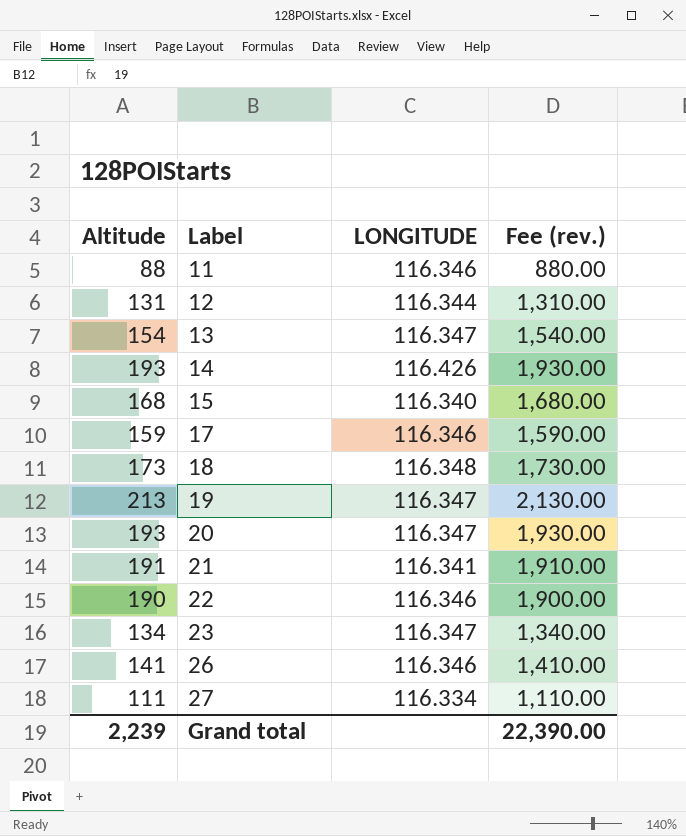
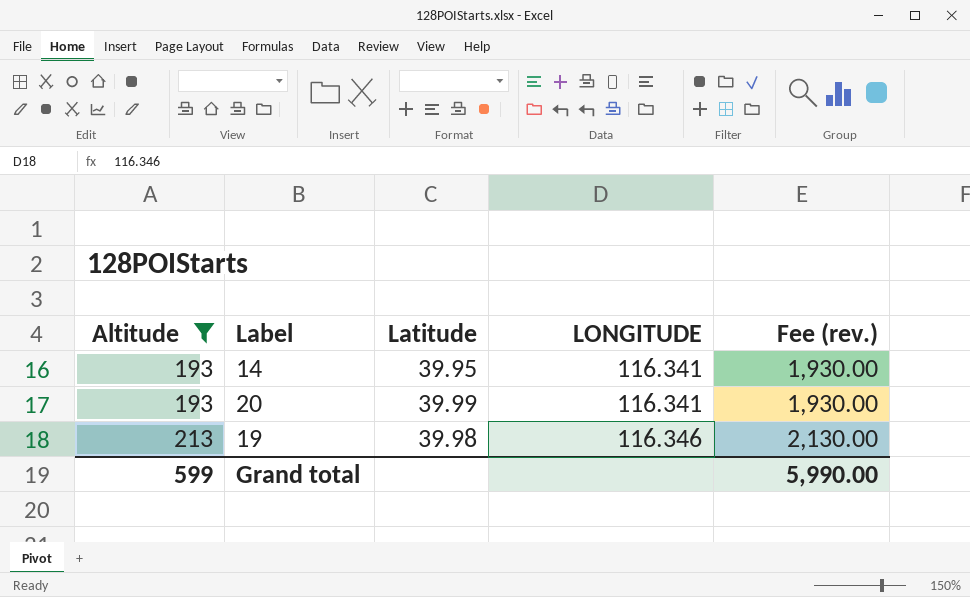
filter: none -> Altitude >= 193
row order: Label ascending -> Altitude ascending
column Latitude | position: none -> 3
14 | LONGITUDE: 116.426 -> 116.341
20 | LONGITUDE: 116.347 -> 116.341
19 | LONGITUDE: 116.347 -> 116.346
Grand total | Altitude: 2,239 -> 599
Grand total | Fee (rev.): 22,390.00 -> 5,990.00

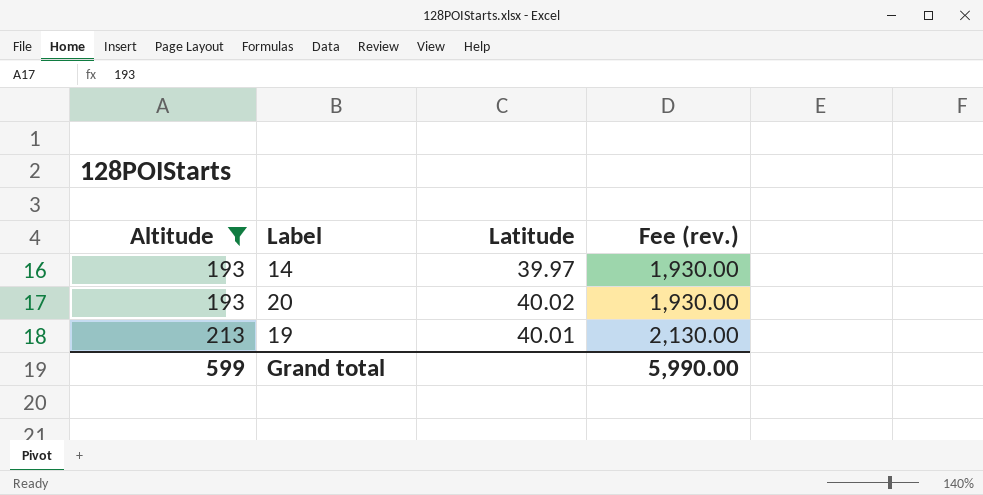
column LONGITUDE | position: 4 -> none
14 | Latitude: 39.95 -> 39.97
20 | Latitude: 39.99 -> 40.02
19 | Latitude: 39.98 -> 40.01

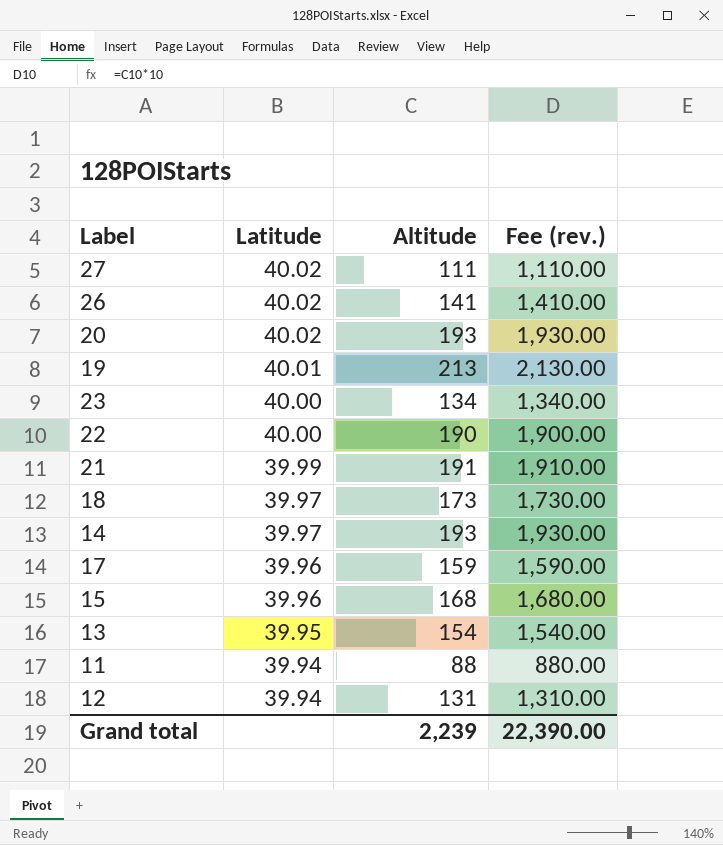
filter: Altitude >= 193 -> none
row order: Altitude ascending -> Latitude descending
column Altitude | position: 1 -> 3
Grand total | Altitude: 599 -> 2,239
Grand total | Fee (rev.): 5,990.00 -> 22,390.00

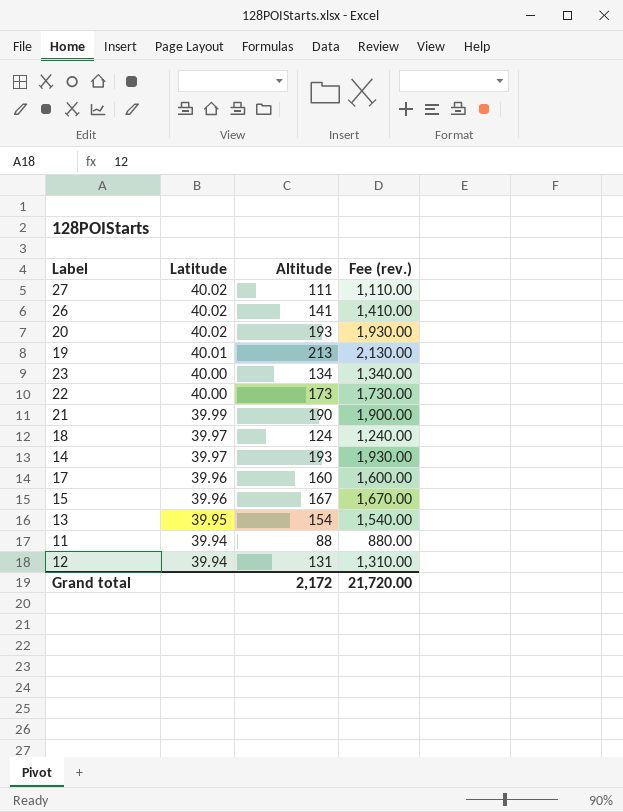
22 | Altitude: 190 -> 173
22 | Fee (rev.): 1,900.00 -> 1,730.00
21 | Altitude: 191 -> 190
21 | Fee (rev.): 1,910.00 -> 1,900.00
18 | Altitude: 173 -> 124
18 | Fee (rev.): 1,730.00 -> 1,240.00
17 | Altitude: 159 -> 160
17 | Fee (rev.): 1,590.00 -> 1,600.00
15 | Altitude: 168 -> 167
15 | Fee (rev.): 1,680.00 -> 1,670.00
Grand total | Altitude: 2,239 -> 2,172
Grand total | Fee (rev.): 22,390.00 -> 21,720.00

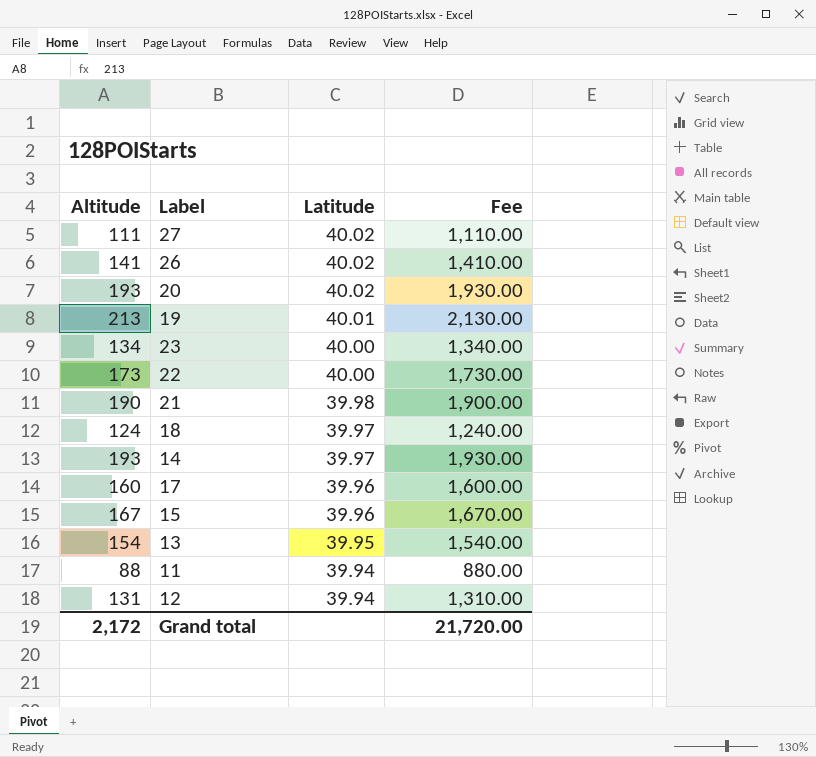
column Altitude | position: 3 -> 1
column name: Fee (rev.) -> Fee
21 | Latitude: 39.99 -> 39.98

